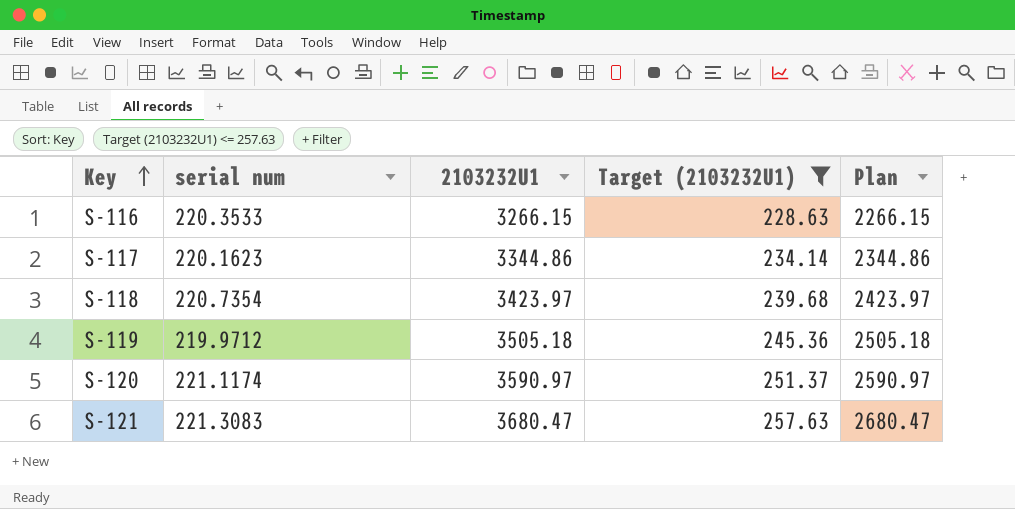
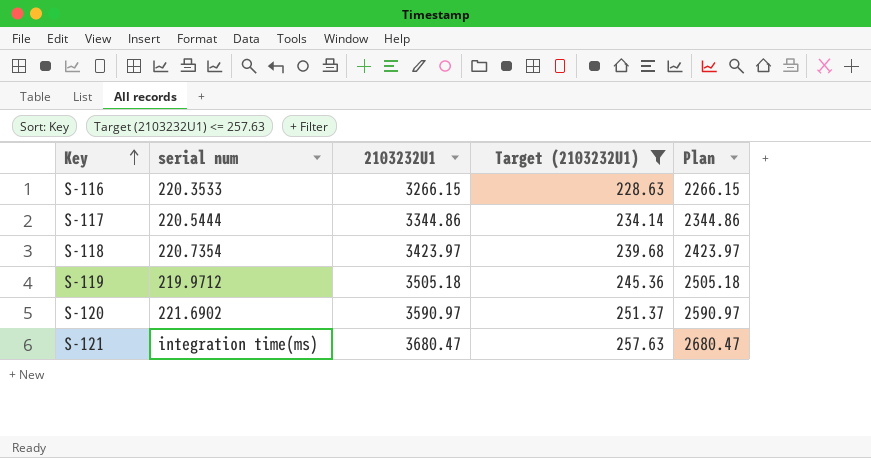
S-117 | serial num: 220.1623 -> 220.5444
S-120 | serial num: 221.1174 -> 221.6902
S-121 | serial num: 221.3083 -> integration time(ms)

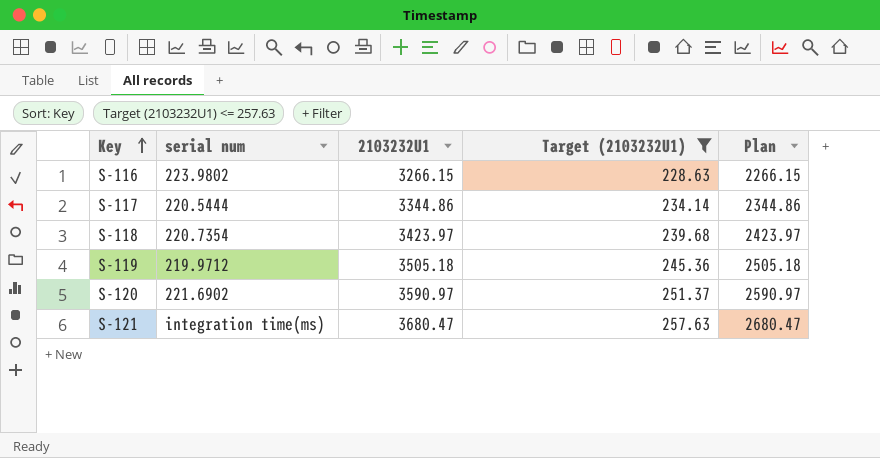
S-116 | serial num: 220.3533 -> 223.9802

